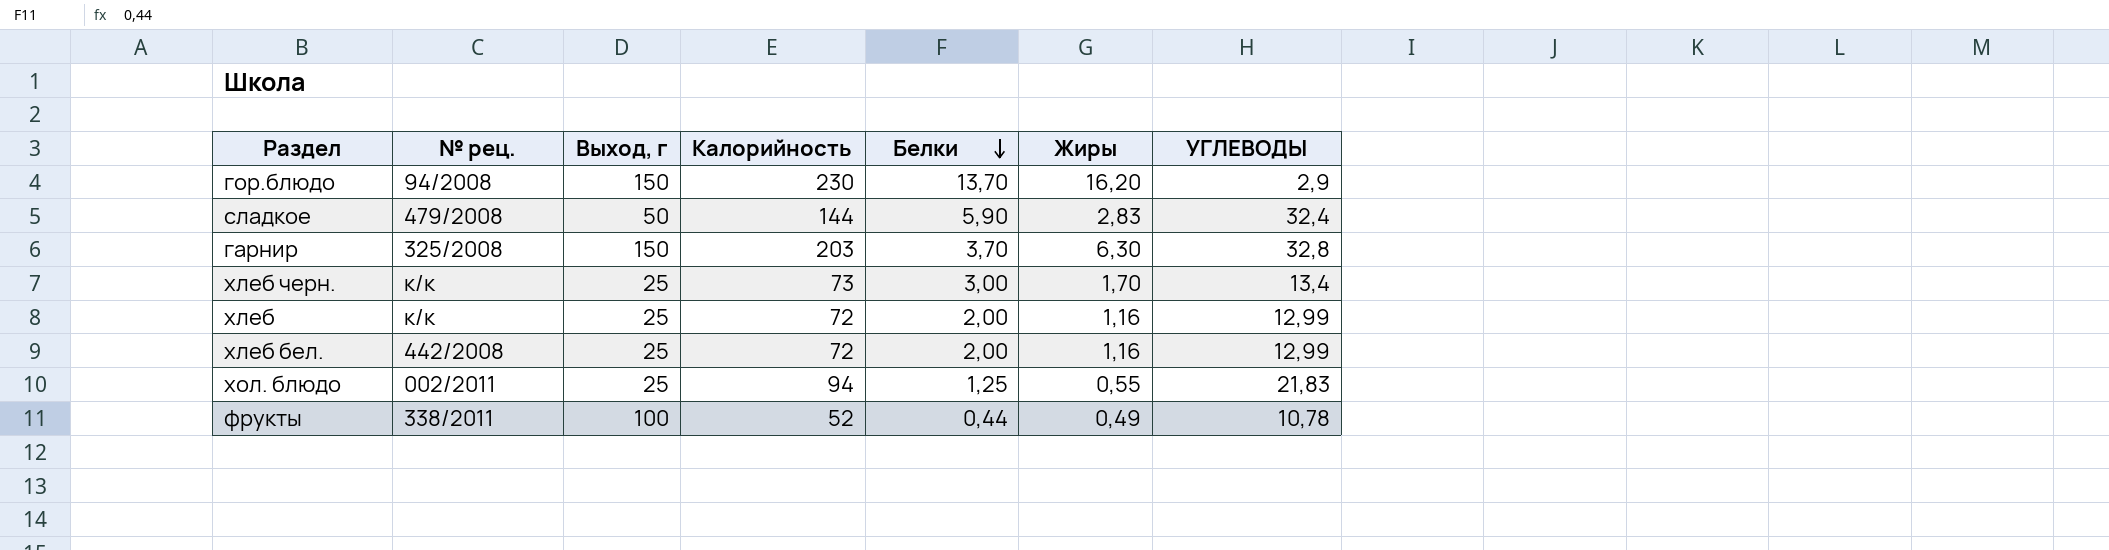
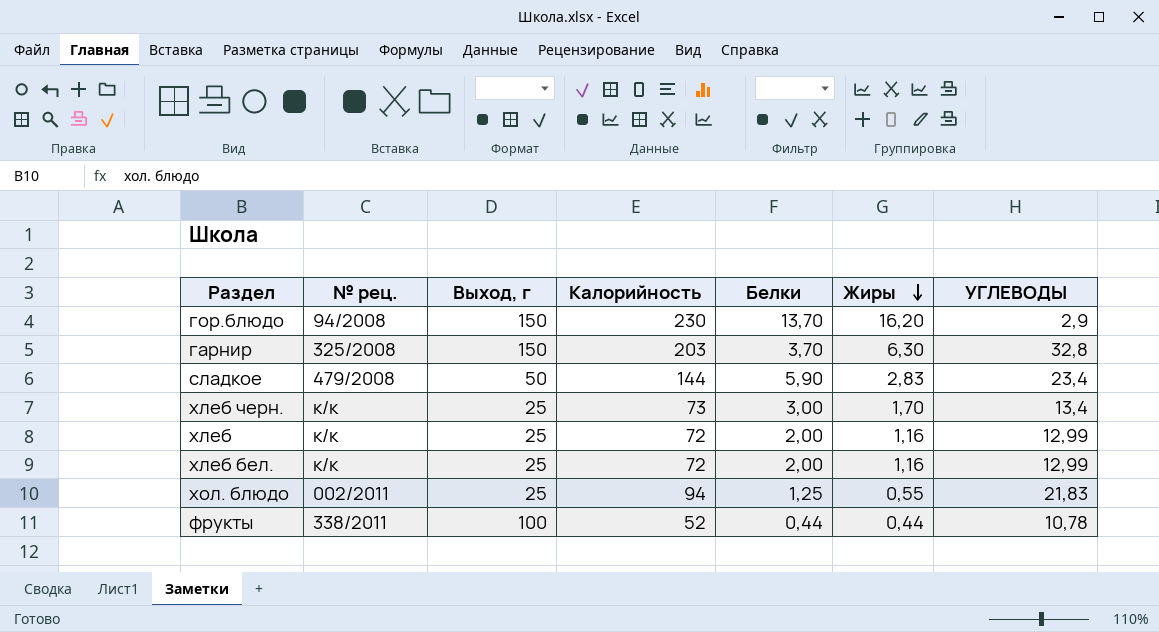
row order: Белки descending -> Жиры descending
сладкое | УГЛЕВОДЫ: 32,4 -> 23,4
хлеб бел. | № рец.: 442/2008 -> к/к
фрукты | Жиры: 0,49 -> 0,44

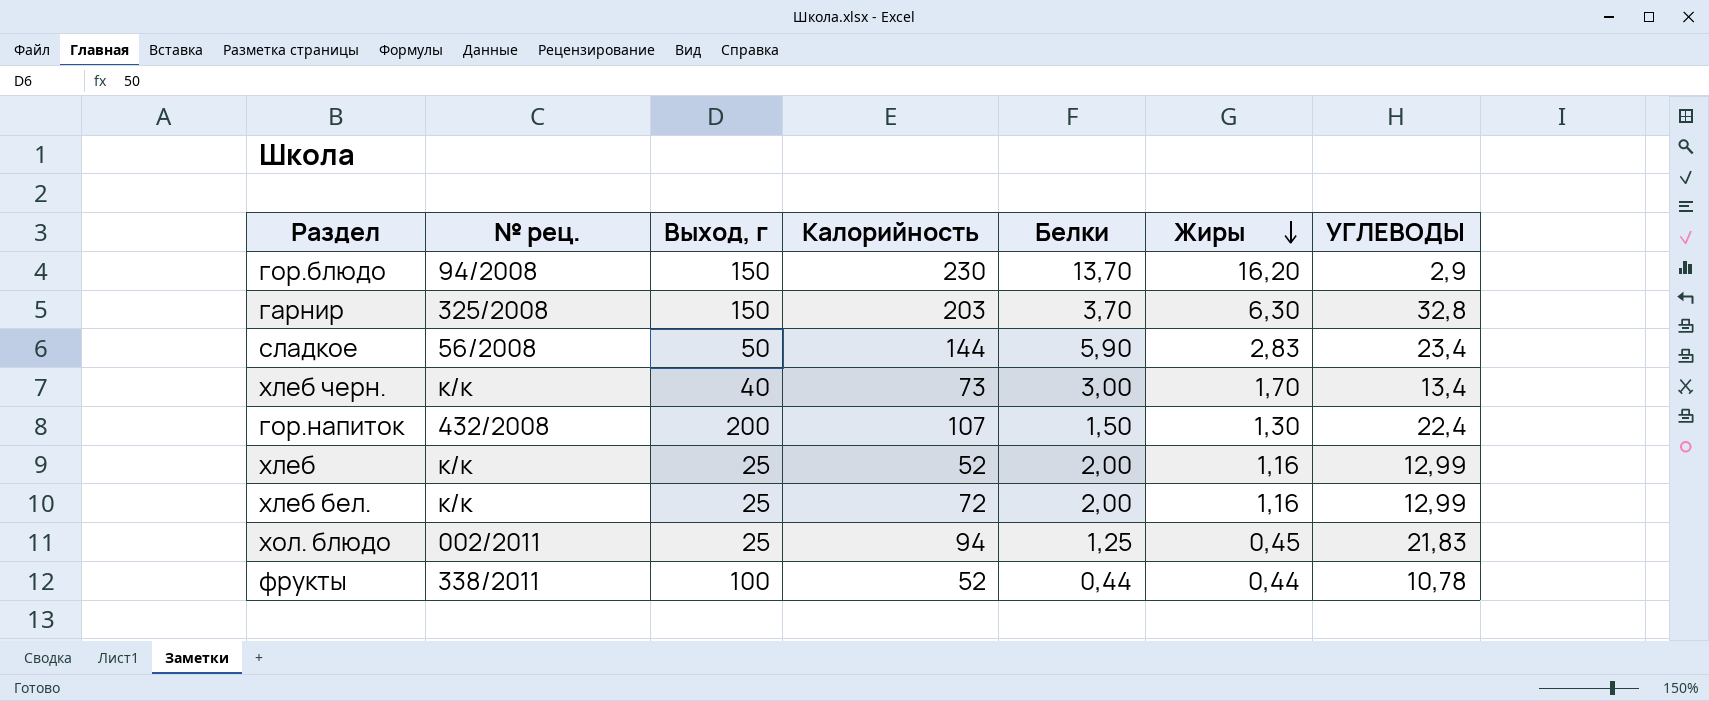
сладкое | № рец.: 479/2008 -> 56/2008
хлеб черн. | Выход, г: 25 -> 40
row гор.напиток: none -> 432/2008 | 200 | 107 | 1,50 | 1,30 | 22,4
хлеб | Калорийность: 72 -> 52
хол. блюдо | Жиры: 0,55 -> 0,45

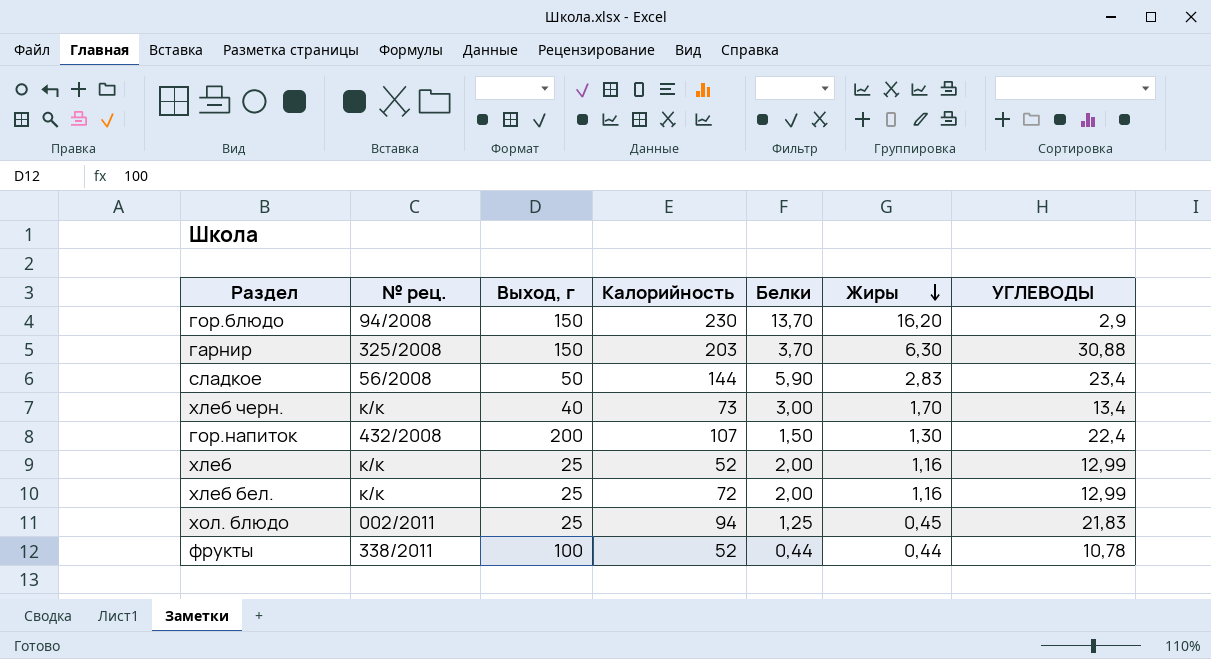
гарнир | УГЛЕВОДЫ: 32,8 -> 30,88

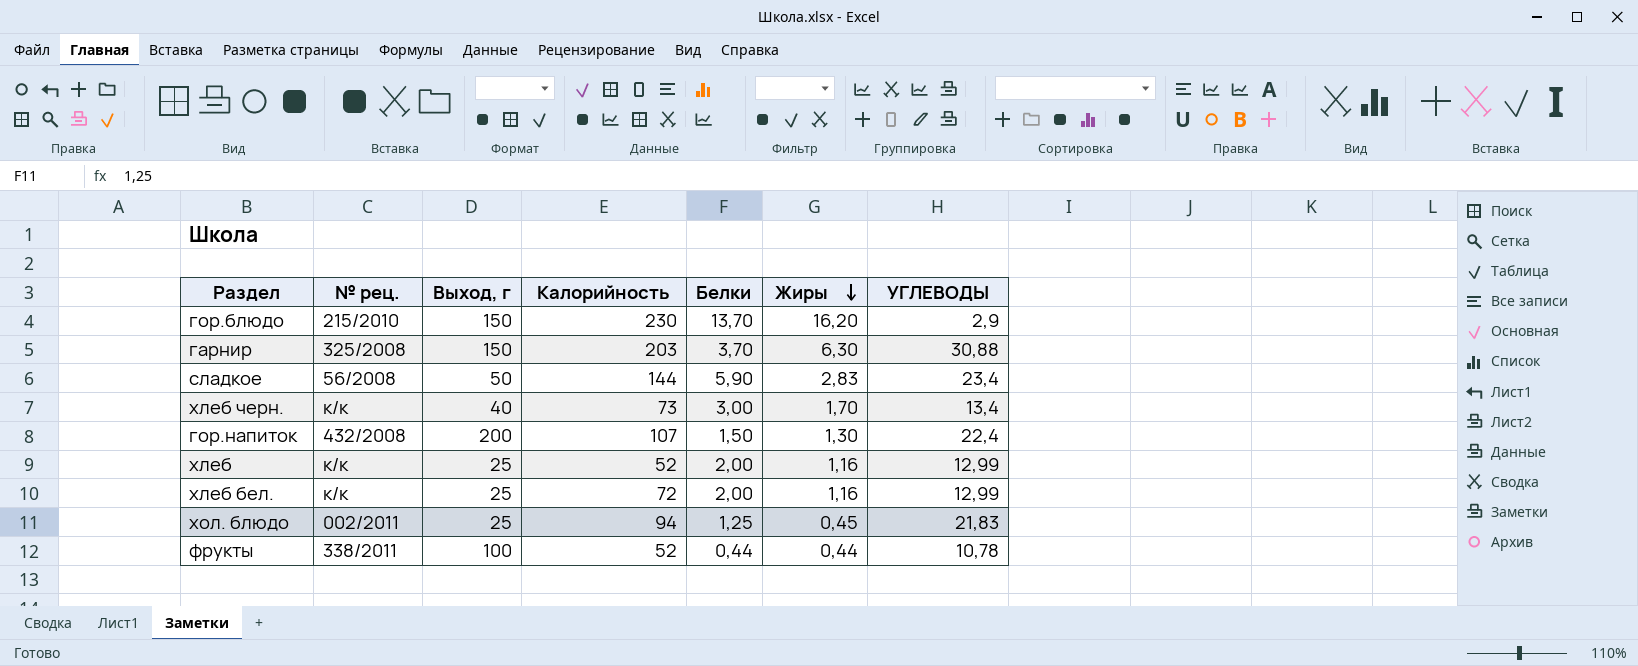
гор.блюдо | № рец.: 94/2008 -> 215/2010

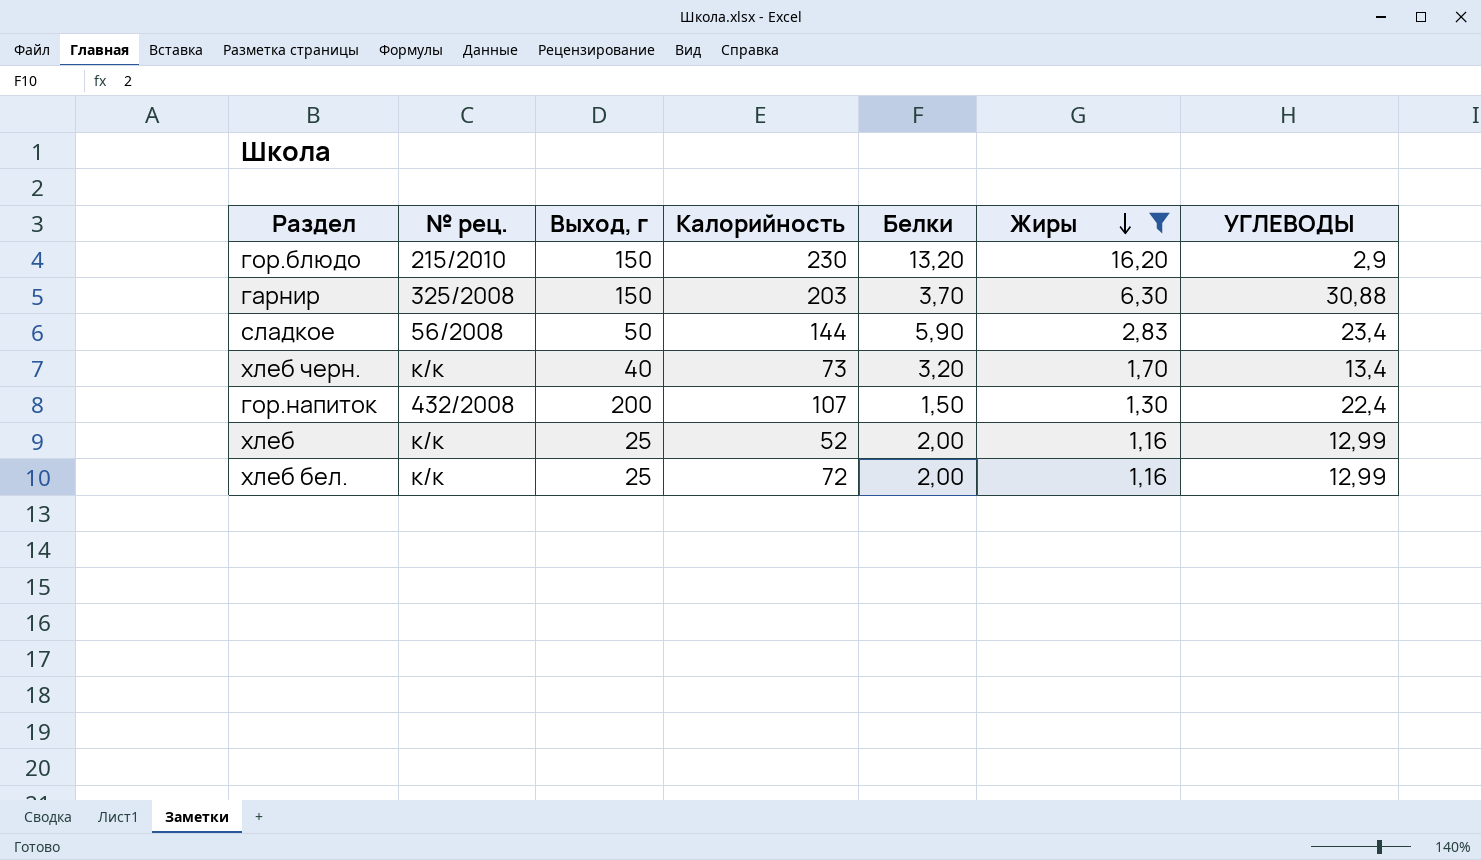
filter: none -> Жиры >= 1,16
гор.блюдо | Белки: 13,70 -> 13,20
хлеб черн. | Белки: 3,00 -> 3,20

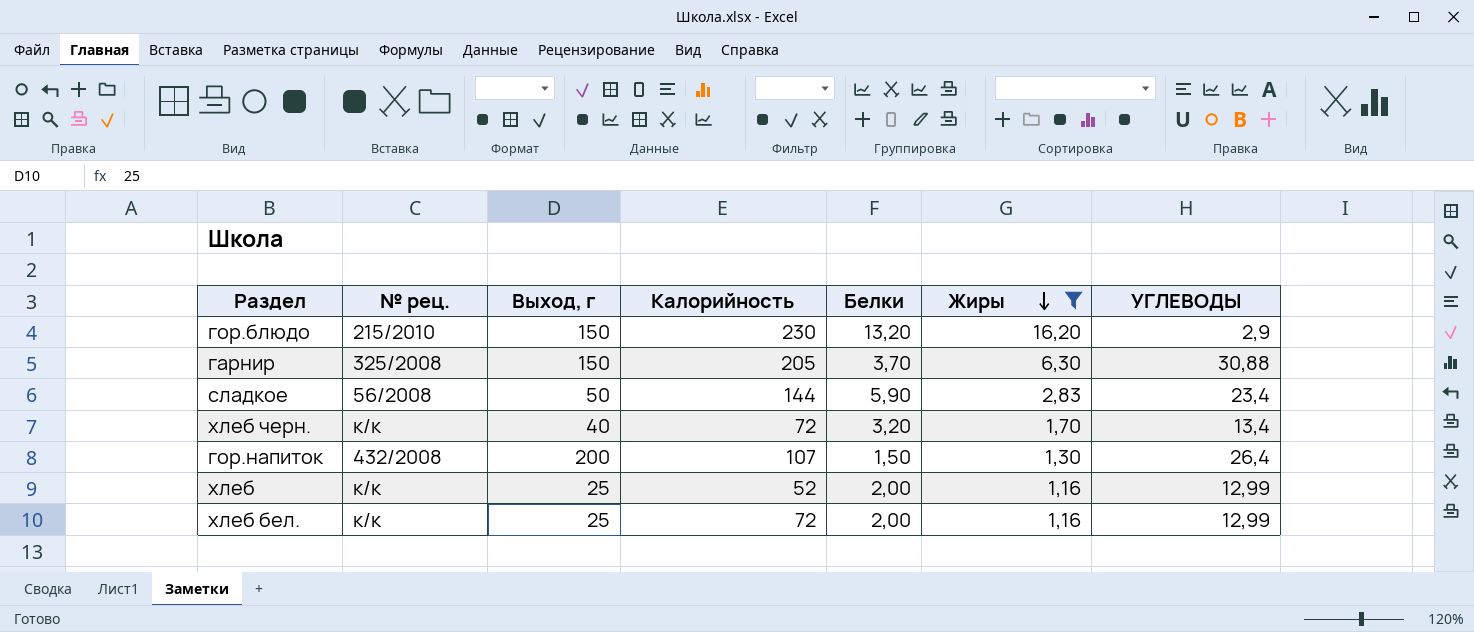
гарнир | Калорийность: 203 -> 205
хлеб черн. | Калорийность: 73 -> 72
гор.напиток | УГЛЕВОДЫ: 22,4 -> 26,4

